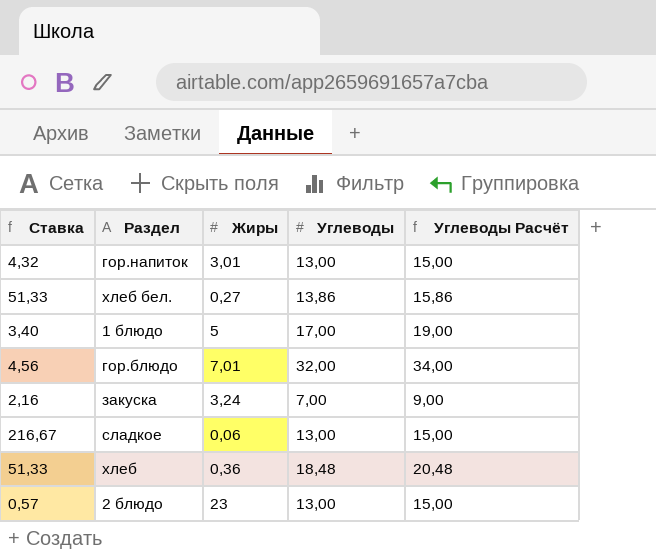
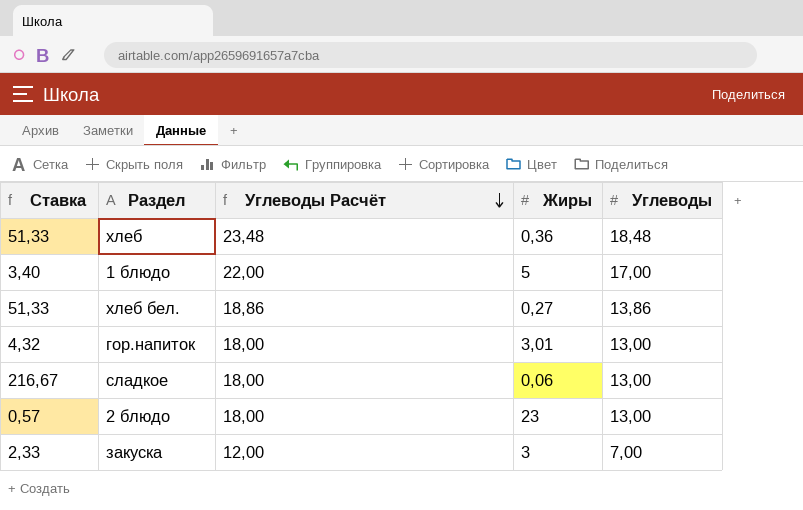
row order: none -> Углеводы Расчёт descending
column Углеводы Расчёт | formula: [Углеводы] + 2 -> [Углеводы] + 5
column Углеводы Расчёт | position: 5 -> 3
row гор.блюдо: 4,56 | 7,01 | 32,00 | 34,00 -> none
закуска | Ставка: 2,16 -> 2,33
закуска | Жиры: 3,24 -> 3

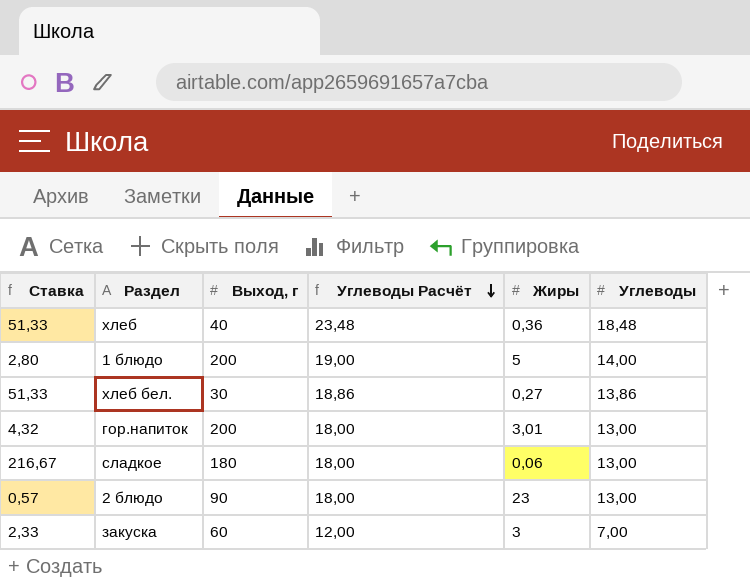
column Выход, г | position: none -> 3
1 блюдо | Ставка: 3,40 -> 2,80
1 блюдо | Углеводы Расчёт: 22,00 -> 19,00
1 блюдо | Углеводы: 17,00 -> 14,00

